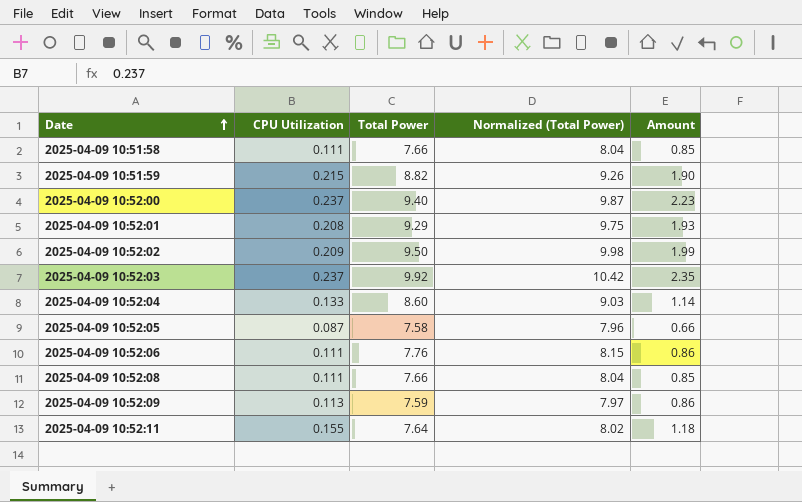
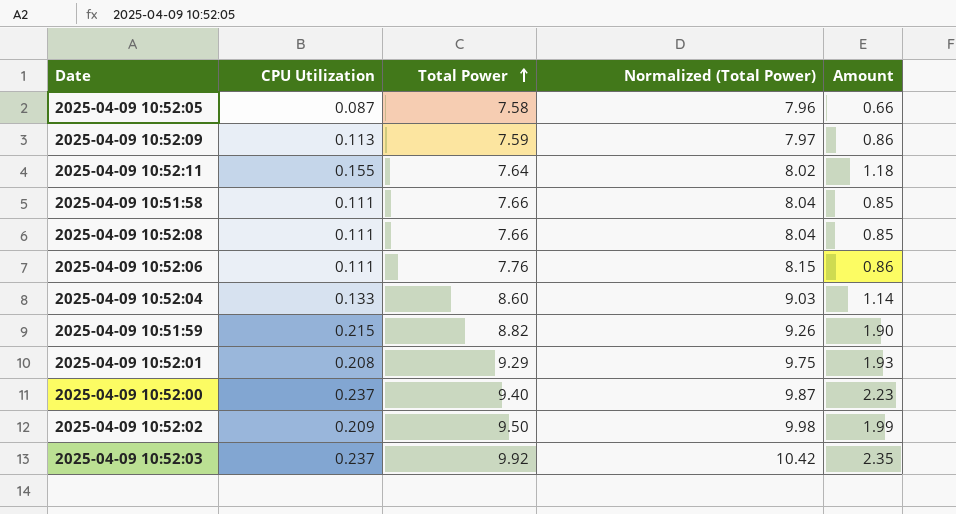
row order: Date ascending -> Total Power ascending

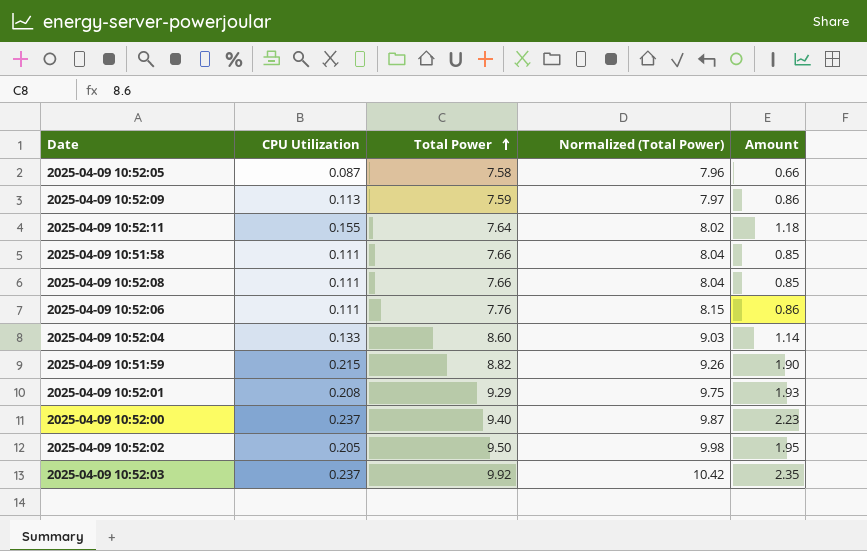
2025-04-09 10:52:02 | CPU Utilization: 0.209 -> 0.205
2025-04-09 10:52:02 | Amount: 1.99 -> 1.95

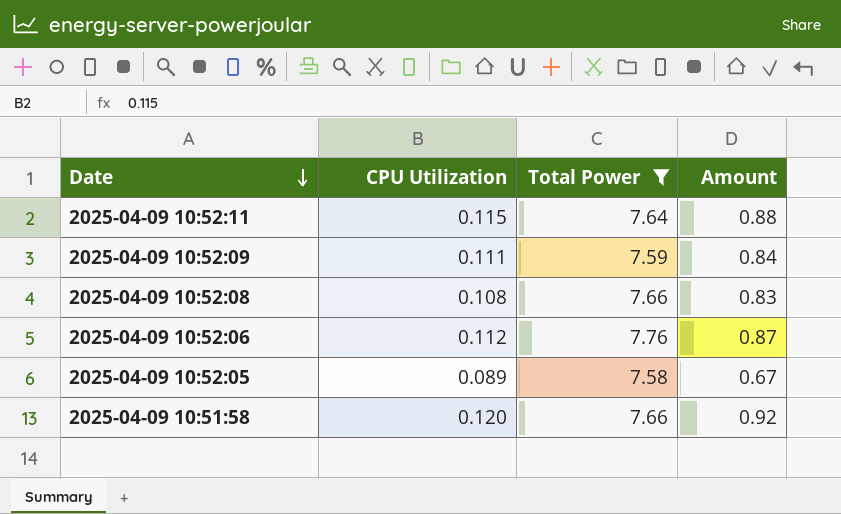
filter: none -> Total Power <= 7.76
row order: Total Power ascending -> Date descending
column Normalized (Total Power) | formula: [Total Power] * 1.05 -> none
2025-04-09 10:52:11 | CPU Utilization: 0.155 -> 0.115
2025-04-09 10:52:11 | Amount: 1.18 -> 0.88
2025-04-09 10:52:09 | CPU Utilization: 0.113 -> 0.111
2025-04-09 10:52:09 | Amount: 0.86 -> 0.84
2025-04-09 10:52:08 | CPU Utilization: 0.111 -> 0.108
2025-04-09 10:52:08 | Amount: 0.85 -> 0.83
2025-04-09 10:52:06 | CPU Utilization: 0.111 -> 0.112
2025-04-09 10:52:06 | Amount: 0.86 -> 0.87
2025-04-09 10:52:05 | CPU Utilization: 0.087 -> 0.089
2025-04-09 10:52:05 | Amount: 0.66 -> 0.67
2025-04-09 10:51:58 | CPU Utilization: 0.111 -> 0.120
2025-04-09 10:51:58 | Amount: 0.85 -> 0.92

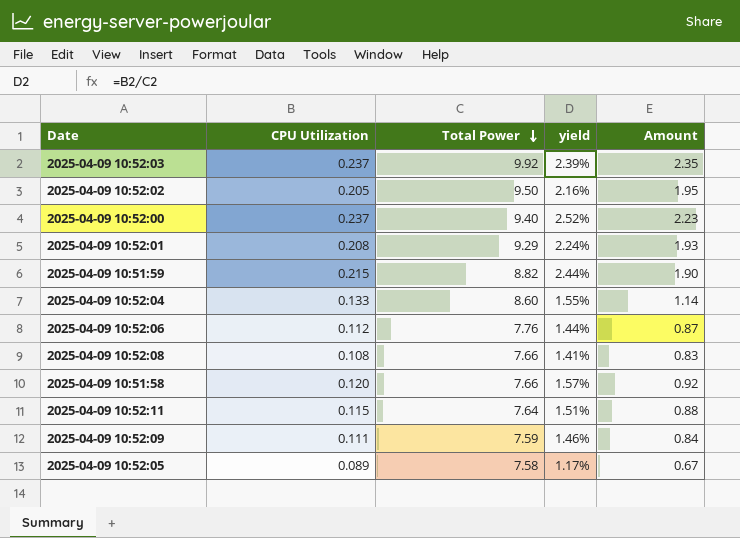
filter: Total Power <= 7.76 -> none
row order: Date descending -> Total Power descending
column yield | formula: none -> [CPU Utilization] / [Total Power]

